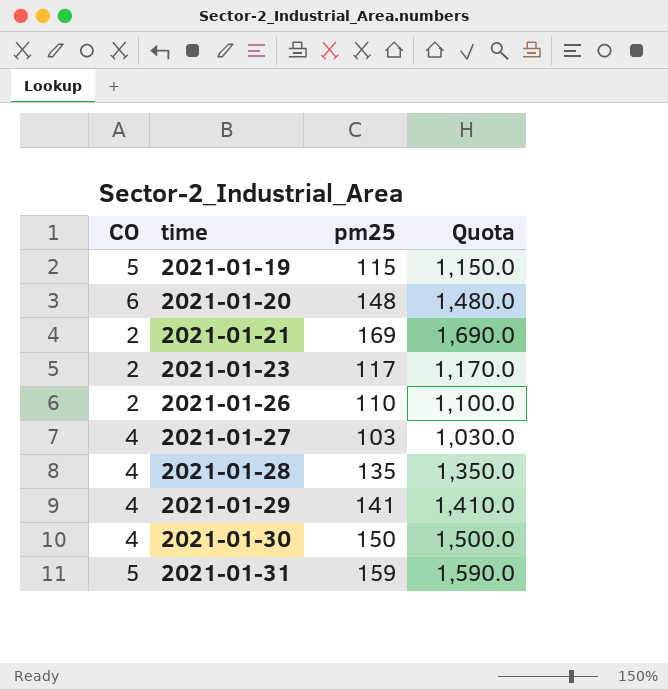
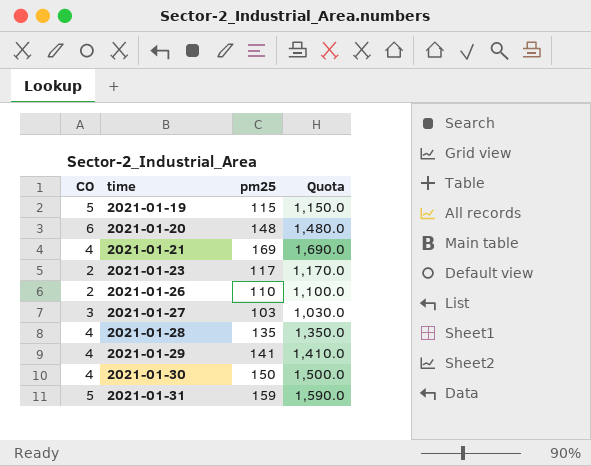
2021-01-21 | CO: 2 -> 4
2021-01-27 | CO: 4 -> 3

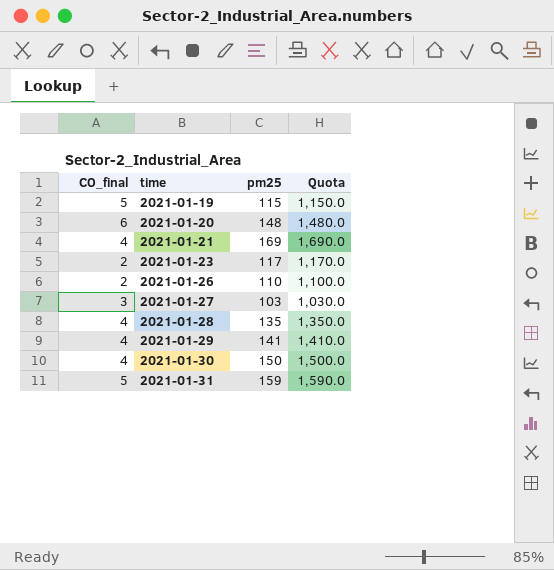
column name: CO -> CO_final

